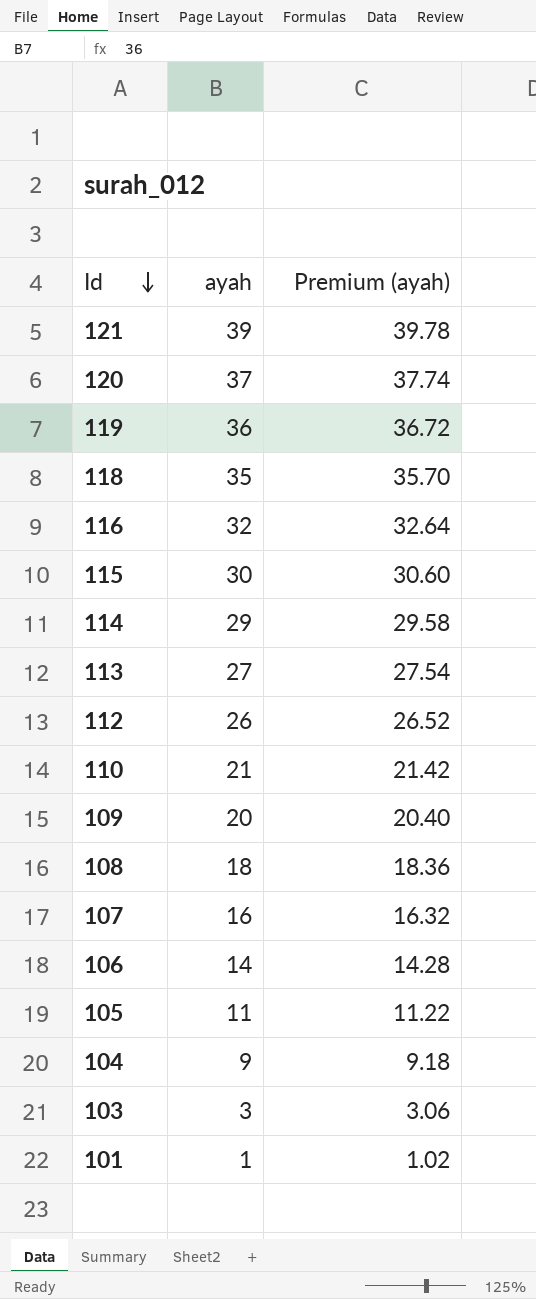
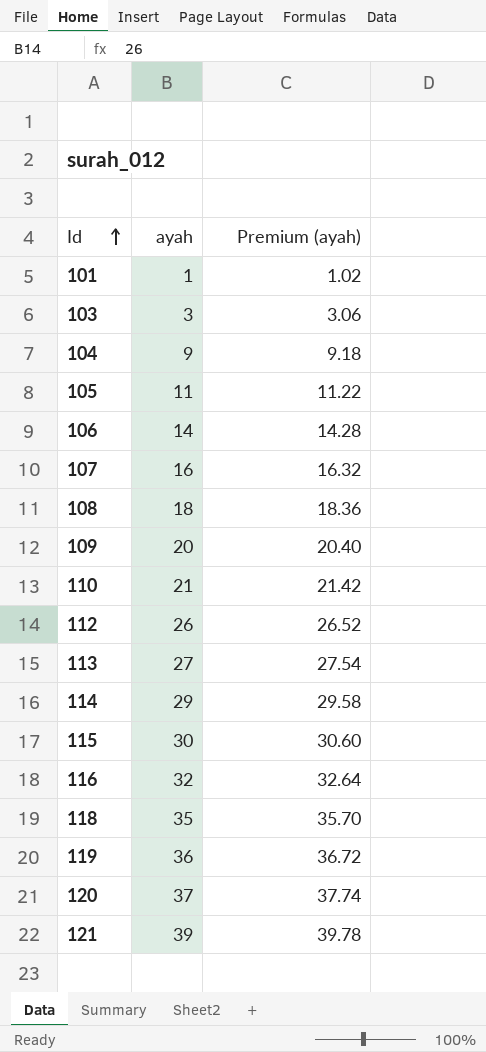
row order: Id descending -> Id ascending

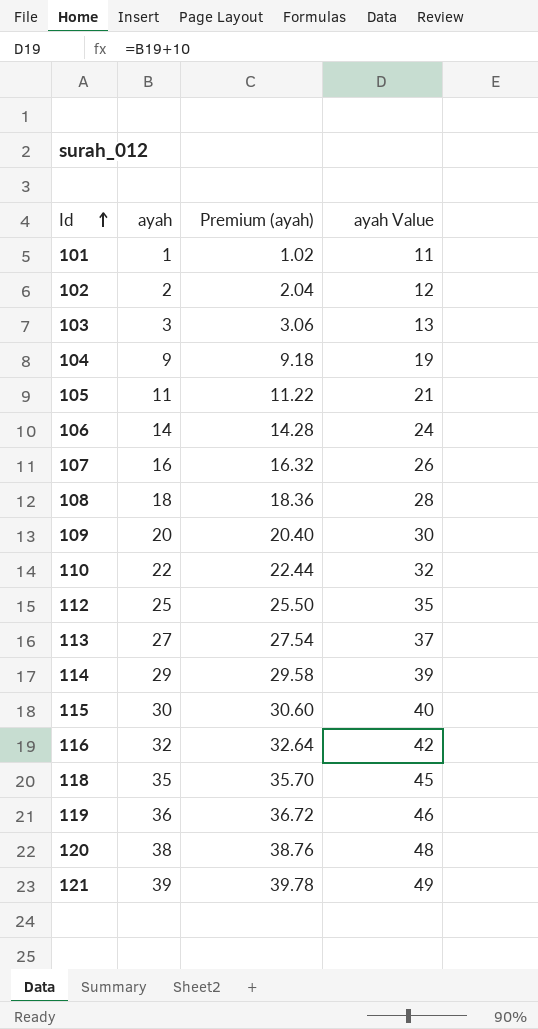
column ayah Value | formula: none -> [ayah] + 10
row 102: none -> 2 | 2.04 | 12
110 | ayah: 21 -> 22
110 | Premium (ayah): 21.42 -> 22.44
112 | ayah: 26 -> 25
112 | Premium (ayah): 26.52 -> 25.50
120 | ayah: 37 -> 38
120 | Premium (ayah): 37.74 -> 38.76

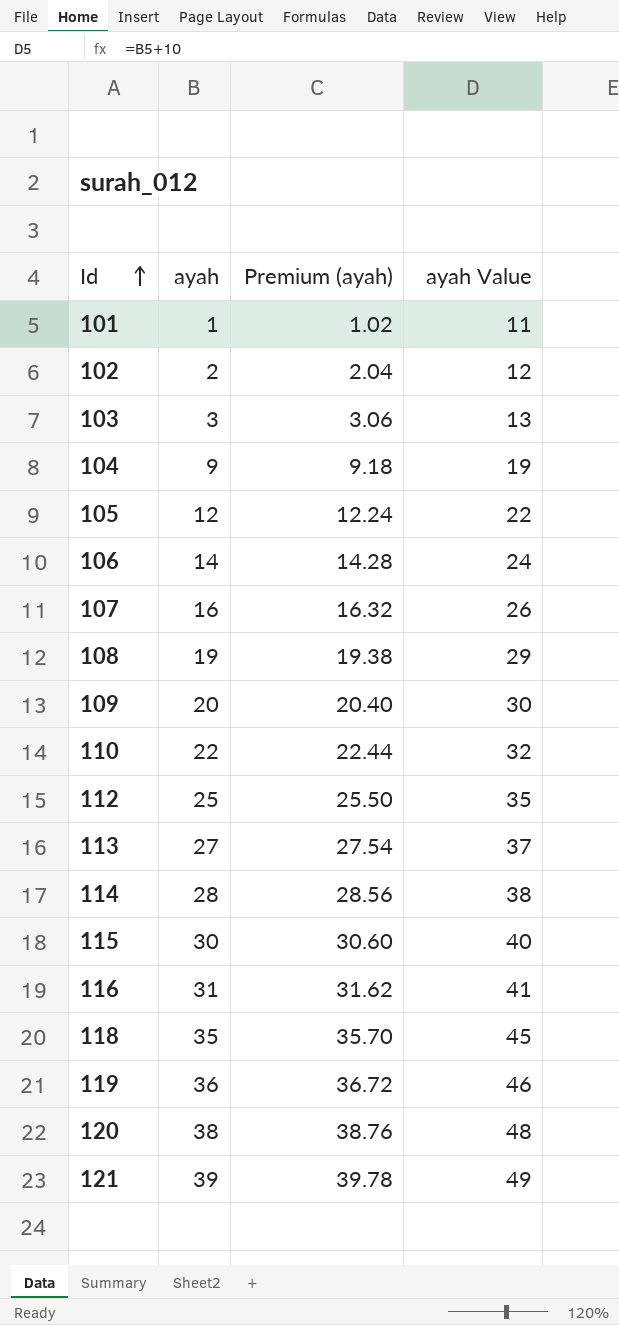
105 | ayah: 11 -> 12
105 | Premium (ayah): 11.22 -> 12.24
105 | ayah Value: 21 -> 22
108 | ayah: 18 -> 19
108 | Premium (ayah): 18.36 -> 19.38
108 | ayah Value: 28 -> 29
114 | ayah: 29 -> 28
114 | Premium (ayah): 29.58 -> 28.56
114 | ayah Value: 39 -> 38
116 | ayah: 32 -> 31
116 | Premium (ayah): 32.64 -> 31.62
116 | ayah Value: 42 -> 41

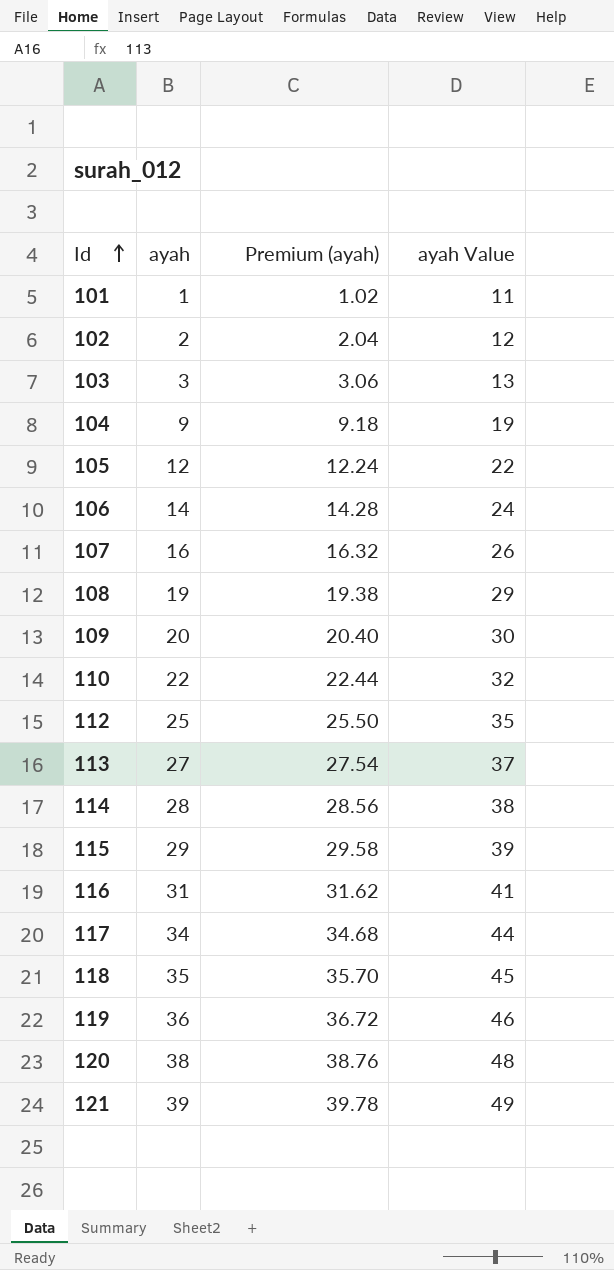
115 | ayah: 30 -> 29
115 | Premium (ayah): 30.60 -> 29.58
115 | ayah Value: 40 -> 39
row 117: none -> 34 | 34.68 | 44

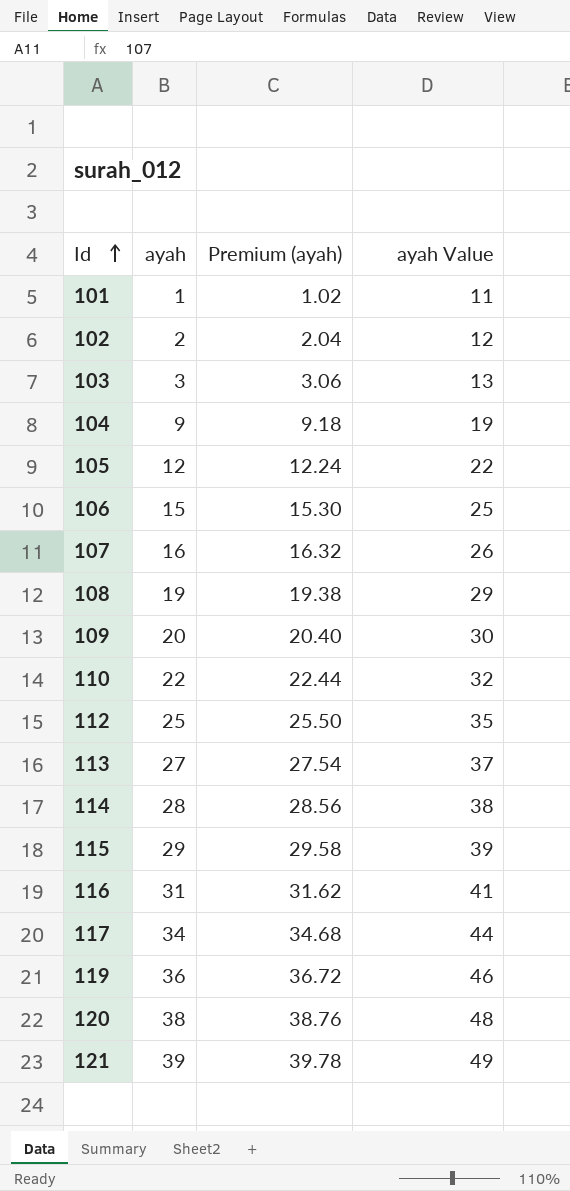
row 118: 35 | 35.70 | 45 -> none
106 | ayah: 14 -> 15
106 | Premium (ayah): 14.28 -> 15.30
106 | ayah Value: 24 -> 25

